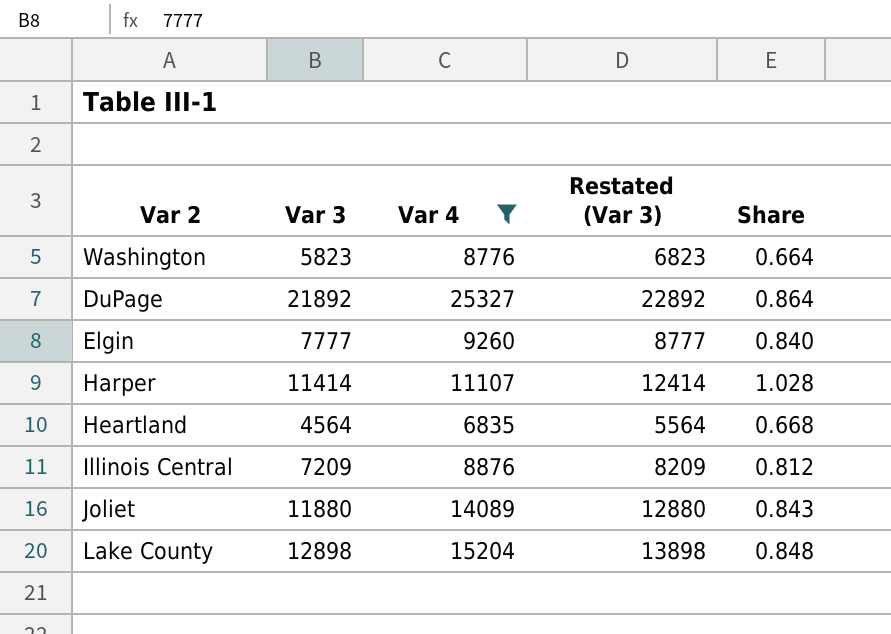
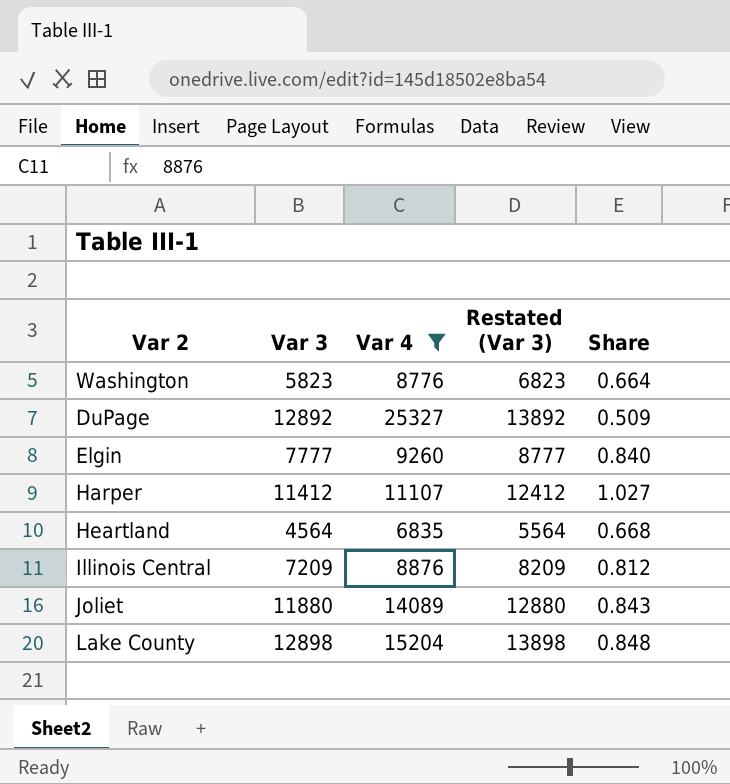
DuPage | Var 3: 21892 -> 12892
DuPage | Restated (Var 3): 22892 -> 13892
DuPage | Share: 0.864 -> 0.509
Harper | Var 3: 11414 -> 11412
Harper | Restated (Var 3): 12414 -> 12412
Harper | Share: 1.028 -> 1.027

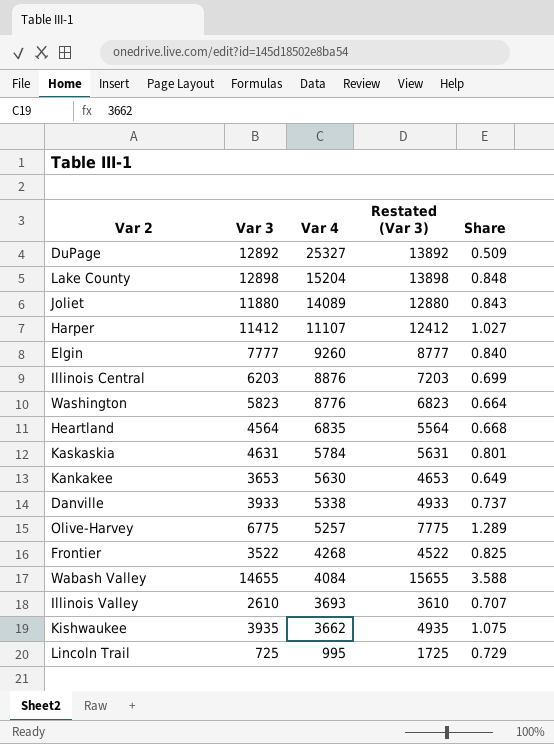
filter: Var 4 >= 6835 -> none
row order: none -> Var 4 descending
Illinois Central | Var 3: 7209 -> 6203
Illinois Central | Restated (Var 3): 8209 -> 7203
Illinois Central | Share: 0.812 -> 0.699

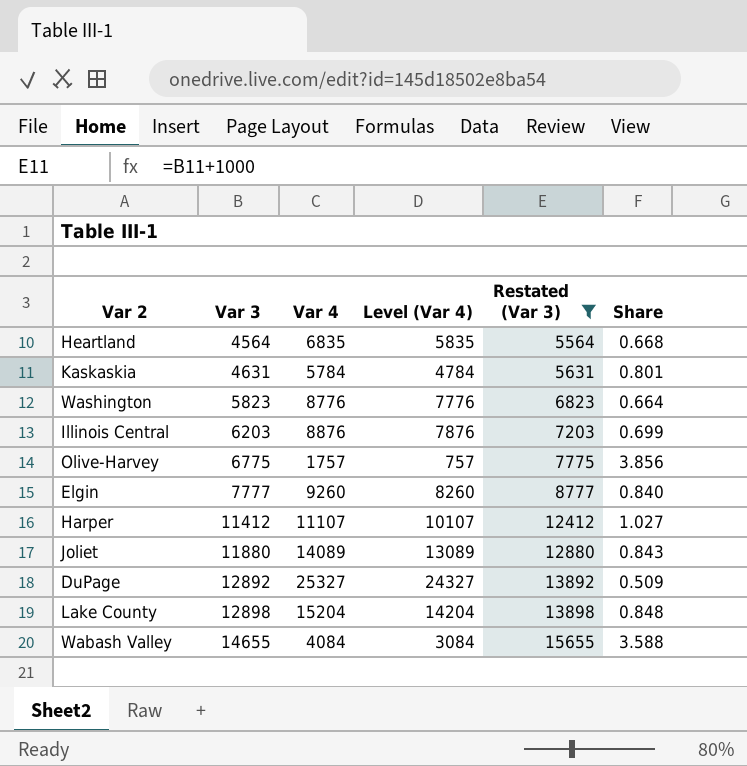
filter: none -> Restated (Var 3) >= 5564
row order: Var 4 descending -> Var 3 ascending
column Level (Var 4) | formula: none -> [Var 4] - 1000
Olive-Harvey | Var 4: 5257 -> 1757
Olive-Harvey | Share: 1.289 -> 3.856

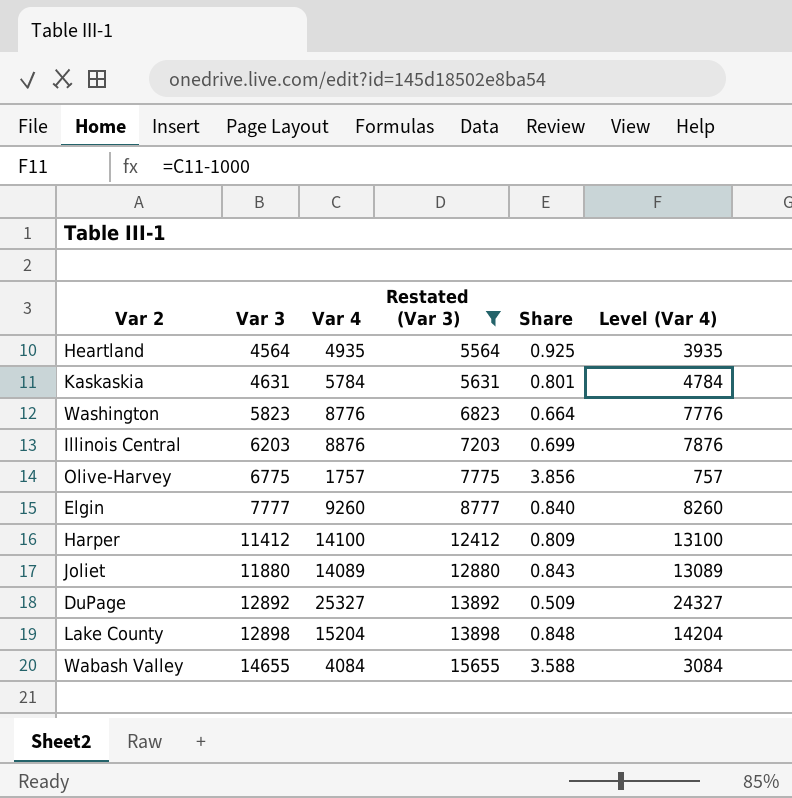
column Level (Var 4) | position: 4 -> 6
Heartland | Var 4: 6835 -> 4935
Heartland | Share: 0.668 -> 0.925
Heartland | Level (Var 4): 5835 -> 3935
Harper | Var 4: 11107 -> 14100
Harper | Share: 1.027 -> 0.809
Harper | Level (Var 4): 10107 -> 13100

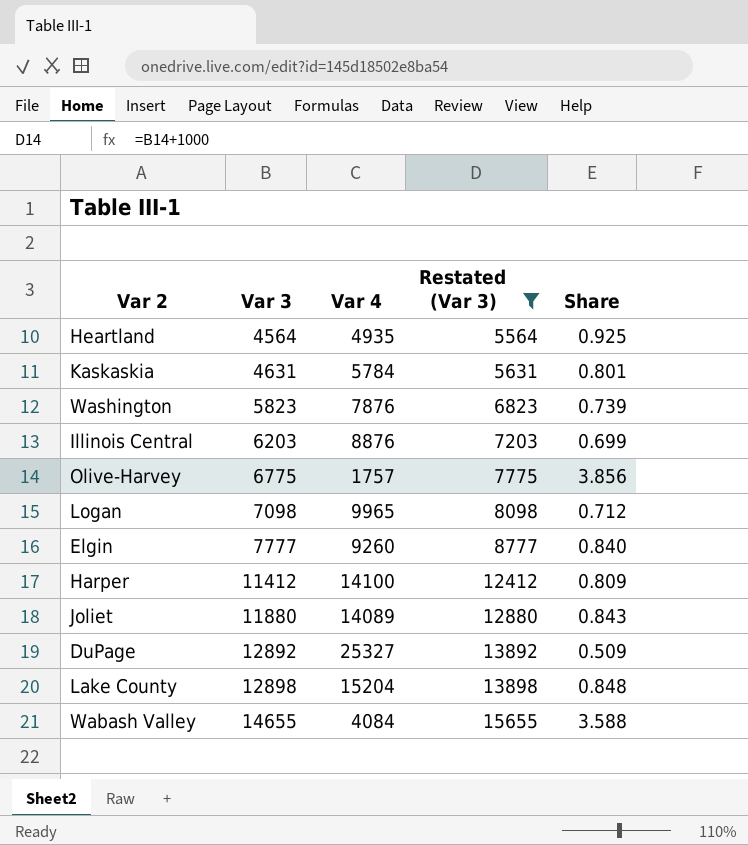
column Level (Var 4) | formula: [Var 4] - 1000 -> none
Washington | Var 4: 8776 -> 7876
Washington | Share: 0.664 -> 0.739
row Logan: none -> 7098 | 9965 | 8098 | 0.712

